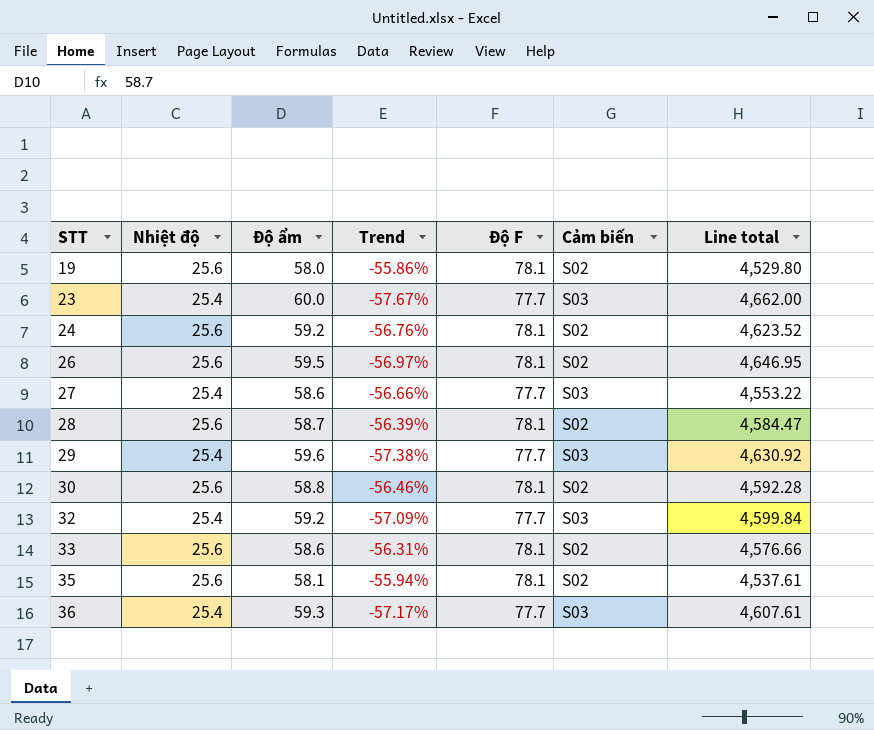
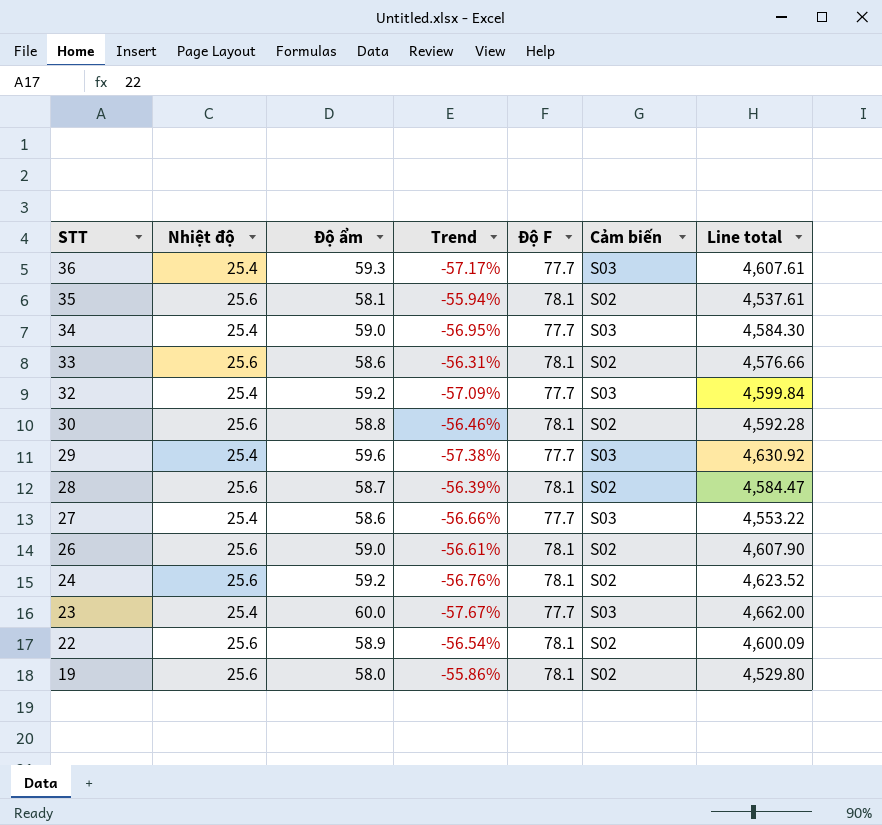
row order: STT ascending -> STT descending
row 34: none -> 25.4 | 59.0 | -56.95% | 77.7 | S03 | 4,584.30
26 | Độ ẩm: 59.5 -> 59.0
26 | Trend: -56.97% -> -56.61%
26 | Line total: 4,646.95 -> 4,607.90
row 22: none -> 25.6 | 58.9 | -56.54% | 78.1 | S02 | 4,600.09

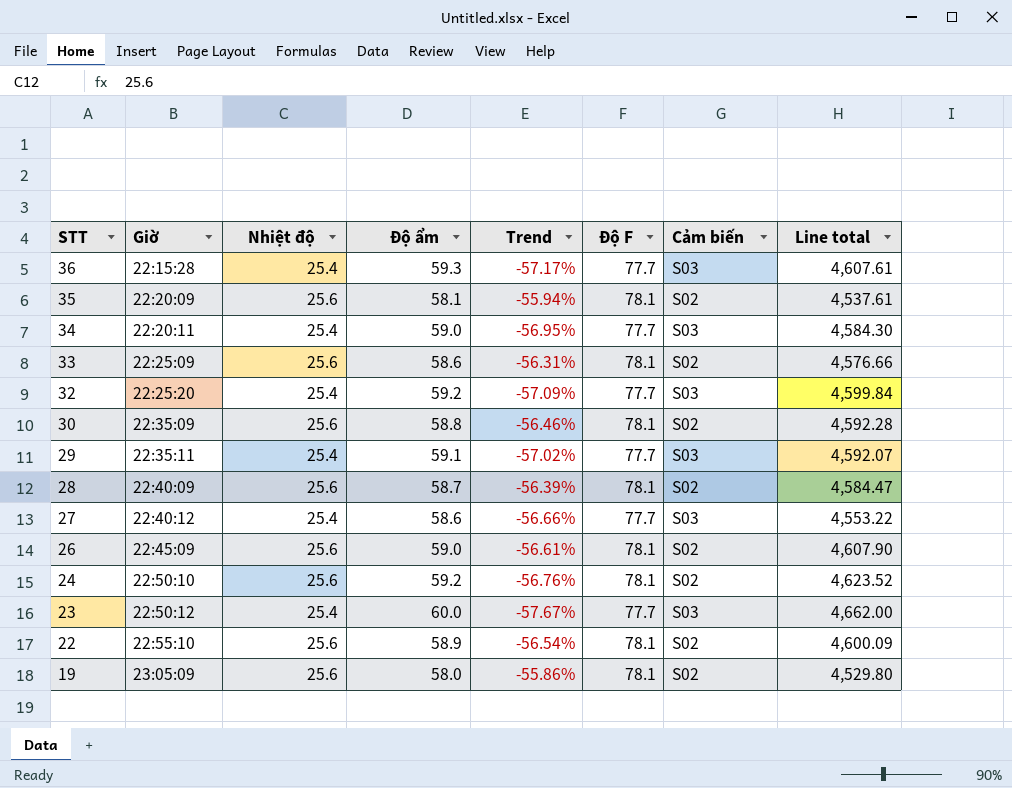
column Giờ | position: none -> 2
29 | Độ ẩm: 59.6 -> 59.1
29 | Trend: -57.38% -> -57.02%
29 | Line total: 4,630.92 -> 4,592.07

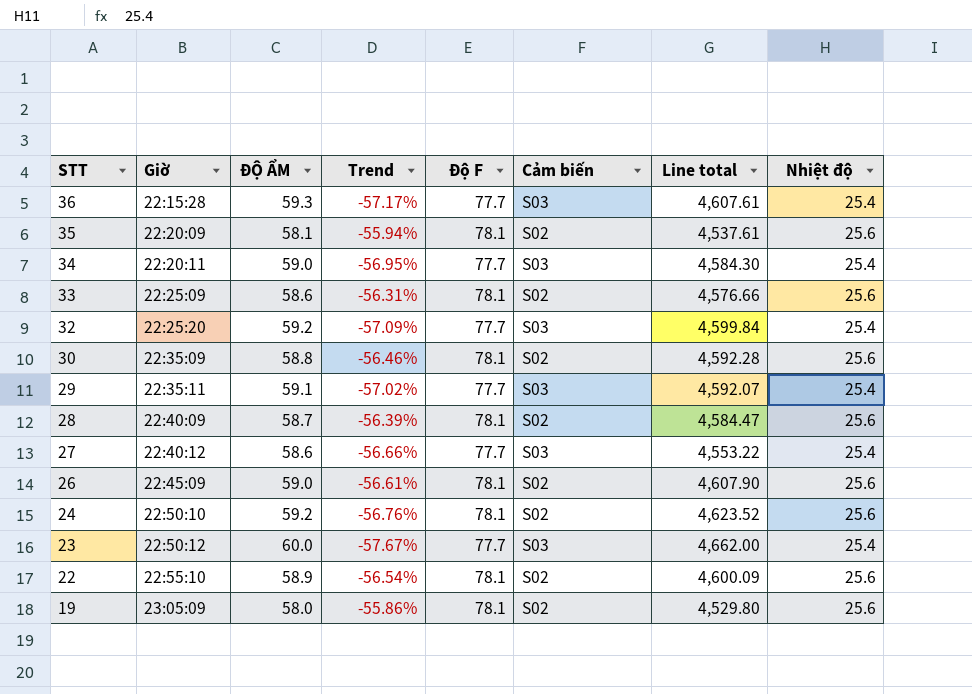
column name: Độ ẩm -> ĐỘ ẨM
column Nhiệt độ | position: 3 -> 8

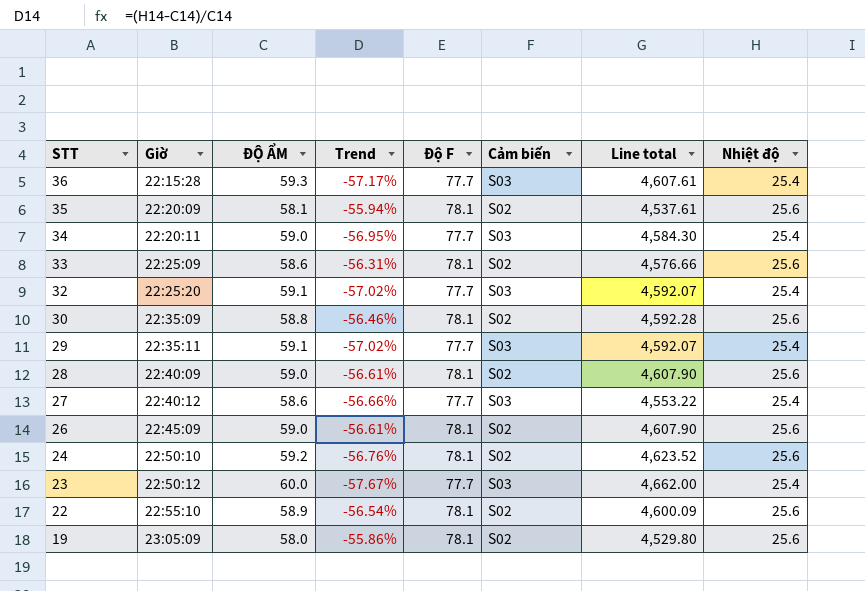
32 | ĐỘ ẨM: 59.2 -> 59.1
32 | Trend: -57.09% -> -57.02%
32 | Line total: 4,599.84 -> 4,592.07
28 | ĐỘ ẨM: 58.7 -> 59.0
28 | Trend: -56.39% -> -56.61%
28 | Line total: 4,584.47 -> 4,607.90

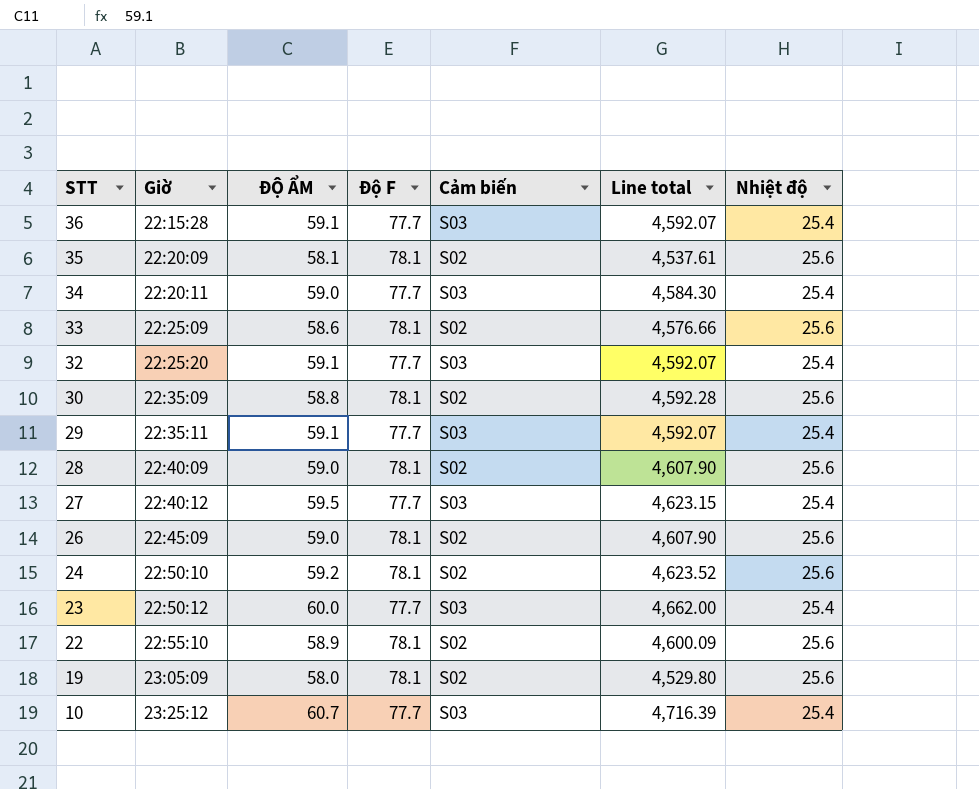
column Trend | formula: ([Nhiệt độ] - [ĐỘ ẨM]) / [ĐỘ ẨM] -> none
36 | ĐỘ ẨM: 59.3 -> 59.1
36 | Line total: 4,607.61 -> 4,592.07
27 | ĐỘ ẨM: 58.6 -> 59.5
27 | Line total: 4,553.22 -> 4,623.15
row 10: none -> 23:25:12 | 60.7 | 77.7 | S03 | 4,716.39 | 25.4

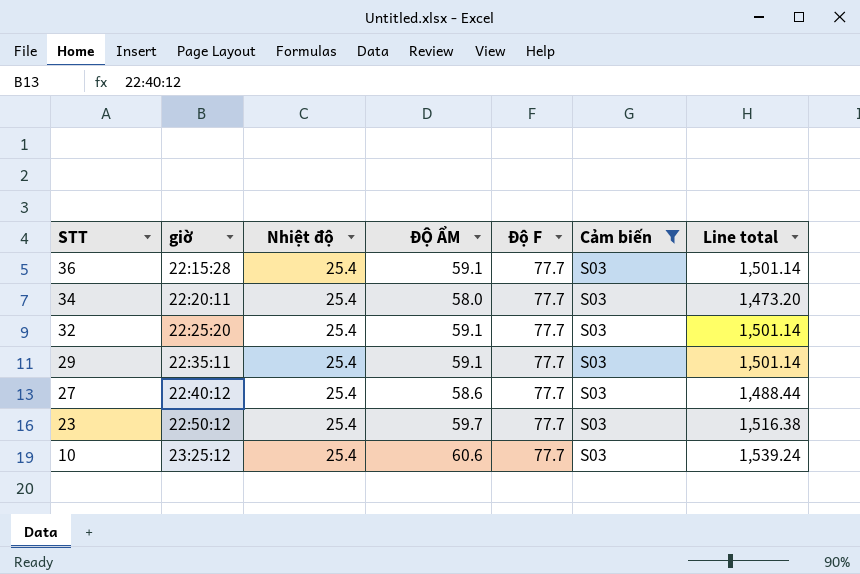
filter: none -> Cảm biến = S03
column name: Giờ -> giờ
column Nhiệt độ | position: 7 -> 3
column Line total | formula: [ĐỘ ẨM] * [Độ F] -> [Nhiệt độ] * [ĐỘ ẨM]
34 | ĐỘ ẨM: 59.0 -> 58.0
27 | ĐỘ ẨM: 59.5 -> 58.6
23 | ĐỘ ẨM: 60.0 -> 59.7
10 | ĐỘ ẨM: 60.7 -> 60.6

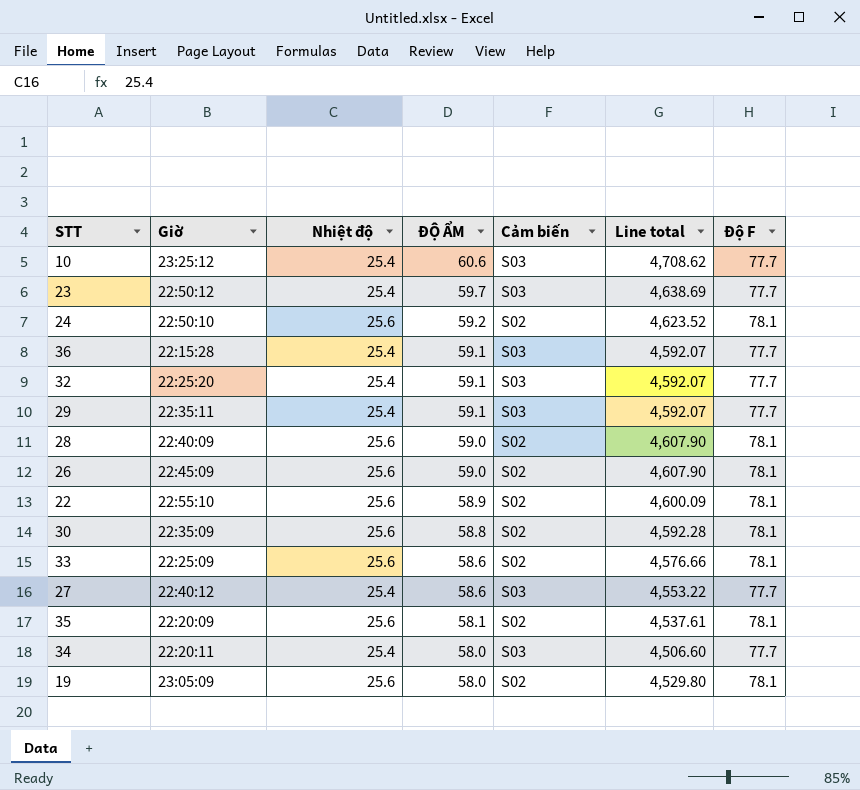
filter: Cảm biến = S03 -> none
row order: STT descending -> ĐỘ ẨM descending
column name: giờ -> Giờ
column Line total | formula: [Nhiệt độ] * [ĐỘ ẨM] -> [ĐỘ ẨM] * [Độ F]
column Độ F | position: 5 -> 7

